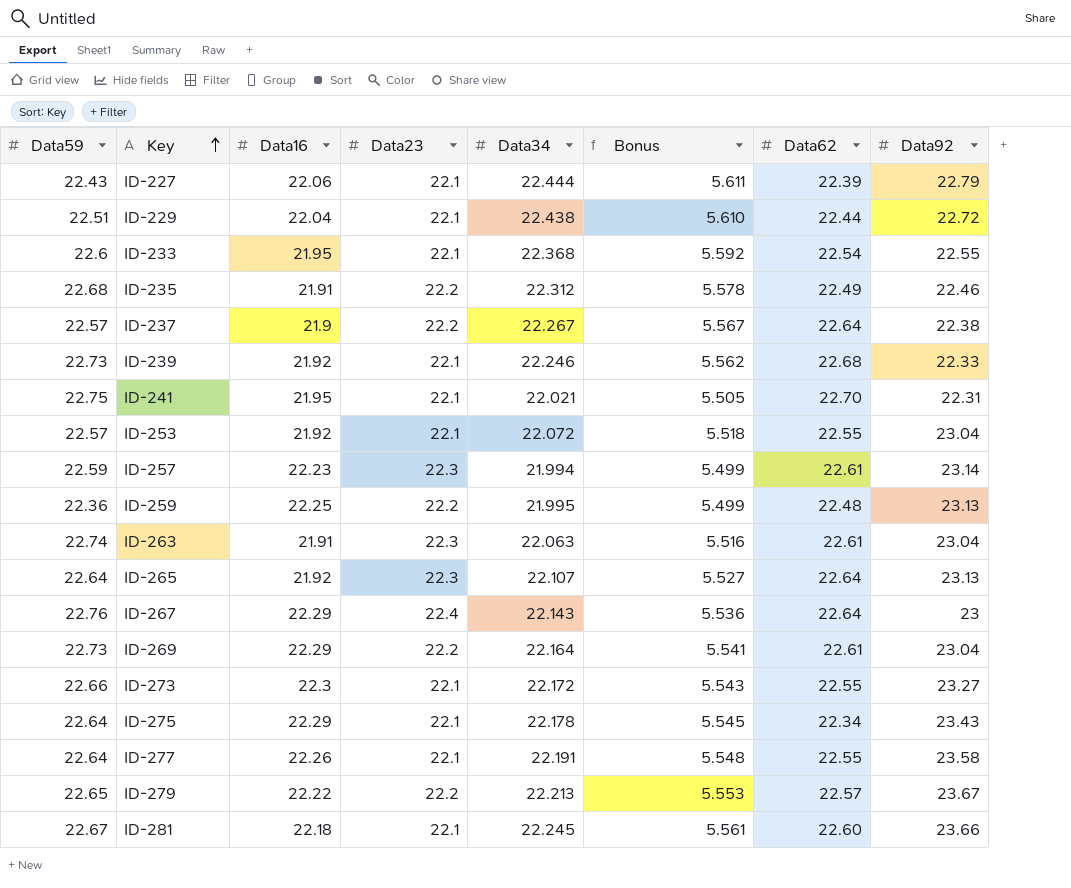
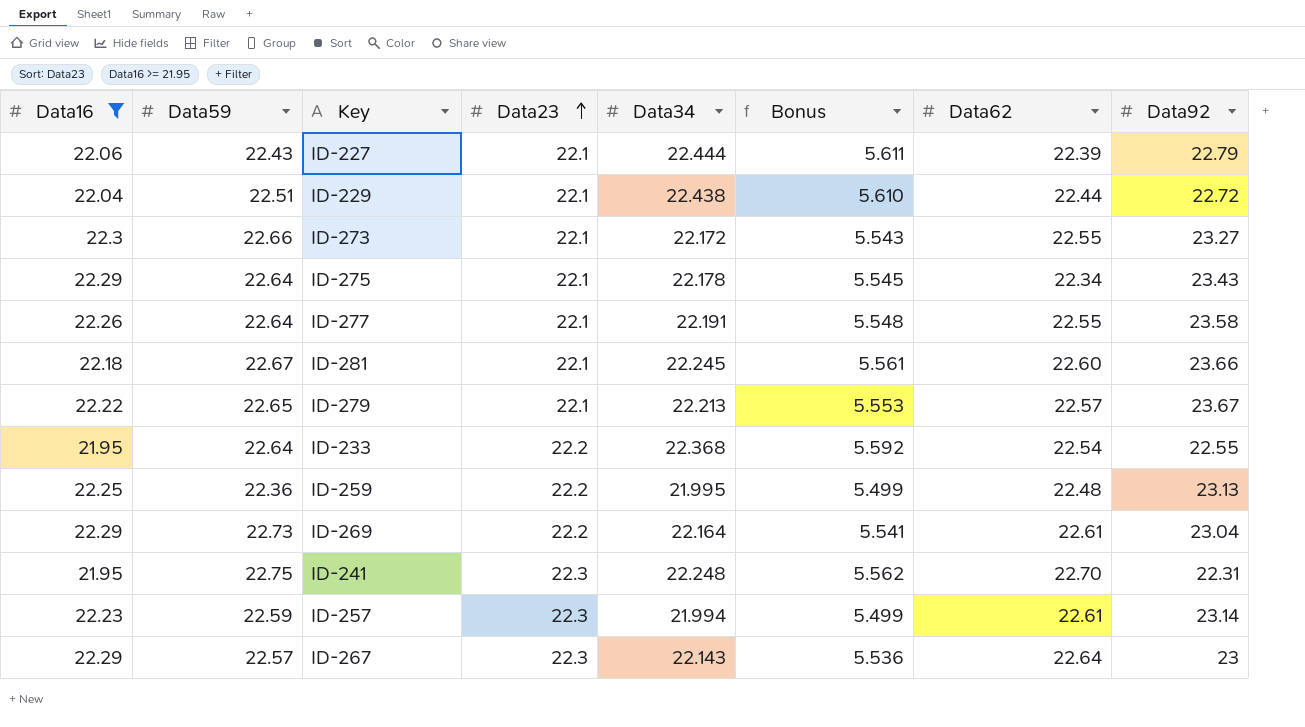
filter: none -> Data16 >= 21.95
row order: Key ascending -> Data23 ascending
column Data16 | position: 3 -> 1
ID-279 | Data23: 22.2 -> 22.1
ID-233 | Data59: 22.6 -> 22.64
ID-233 | Data23: 22.1 -> 22.2
ID-241 | Data23: 22.1 -> 22.3
ID-241 | Data34: 22.021 -> 22.248
ID-241 | Bonus: 5.505 -> 5.562
ID-267 | Data59: 22.76 -> 22.57
ID-267 | Data23: 22.4 -> 22.3

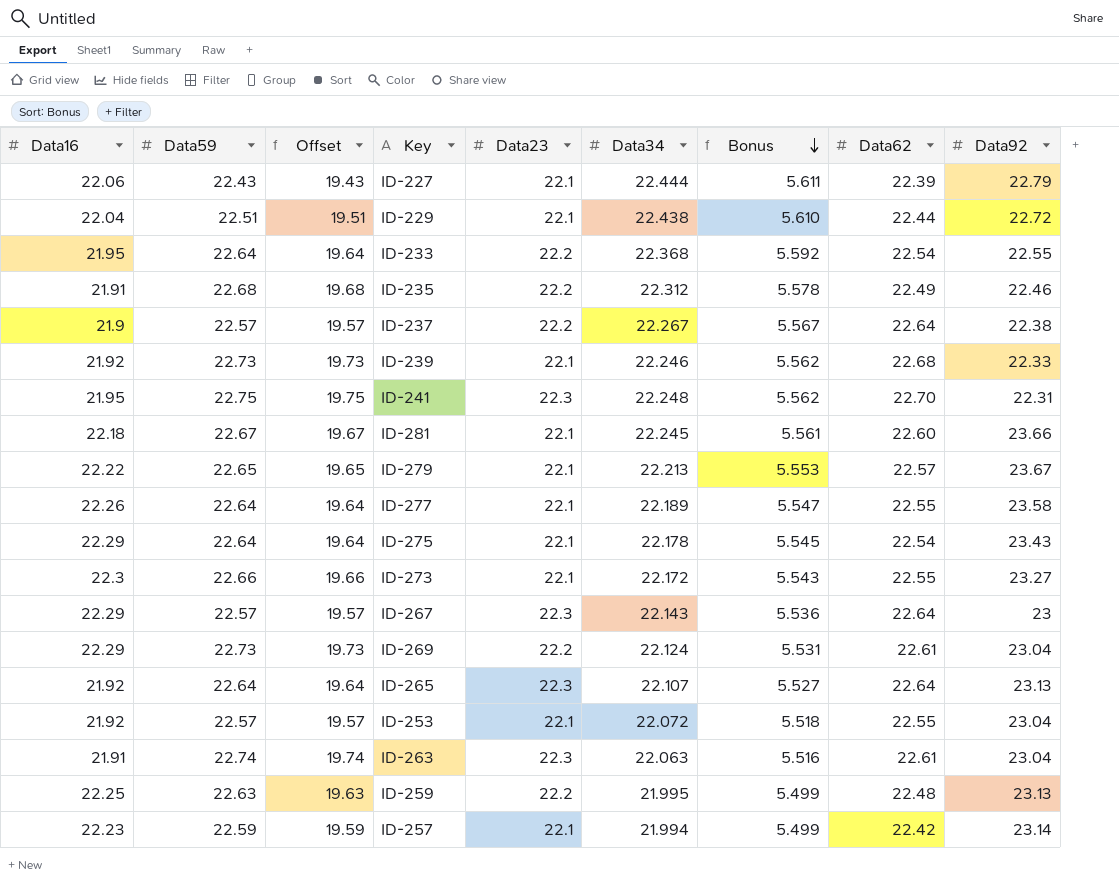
filter: Data16 >= 21.95 -> none
row order: Data23 ascending -> Bonus descending
column Offset | formula: none -> [Data59] - 3
ID-277 | Data34: 22.191 -> 22.189
ID-277 | Bonus: 5.548 -> 5.547
ID-275 | Data62: 22.34 -> 22.54
ID-269 | Data34: 22.164 -> 22.124
ID-269 | Bonus: 5.541 -> 5.531
ID-259 | Data59: 22.36 -> 22.63
ID-257 | Data23: 22.3 -> 22.1
ID-257 | Data62: 22.61 -> 22.42

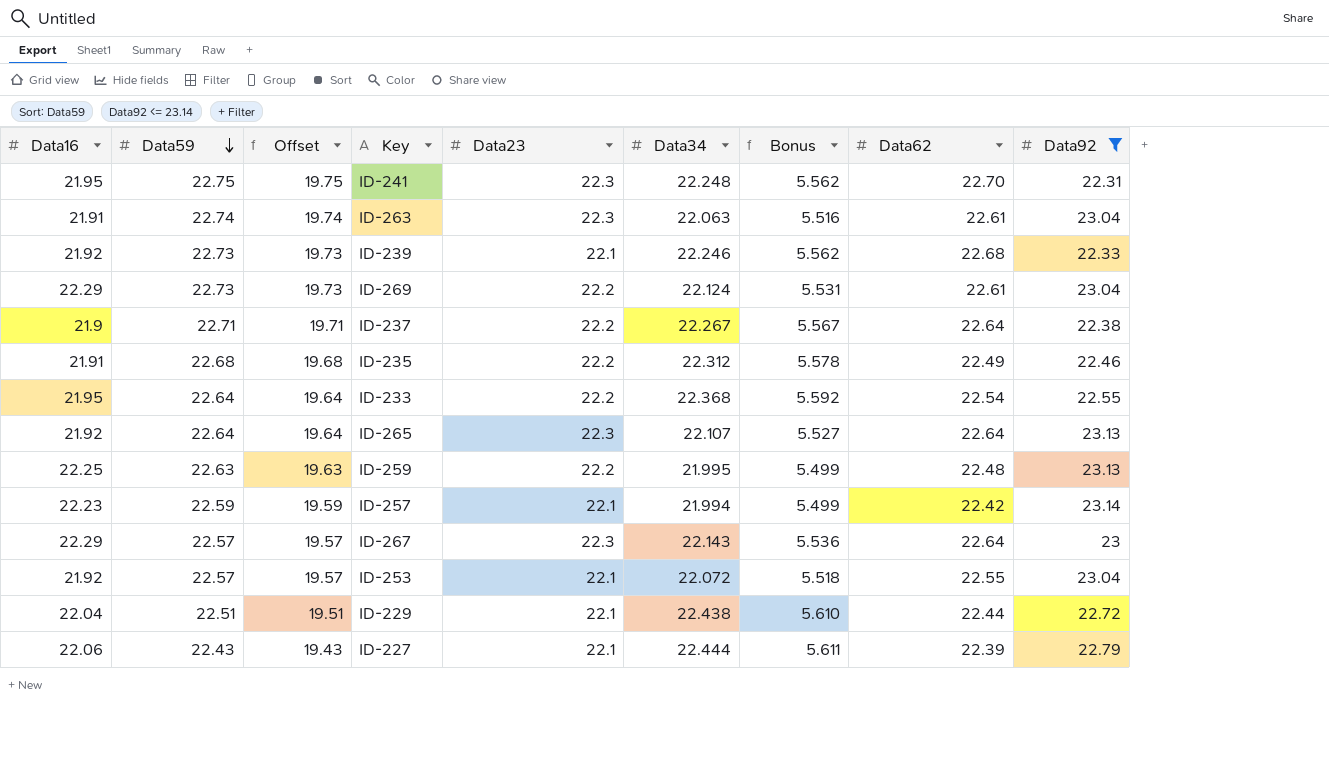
filter: none -> Data92 <= 23.14
row order: Bonus descending -> Data59 descending
ID-237 | Data59: 22.57 -> 22.71
ID-237 | Offset: 19.57 -> 19.71

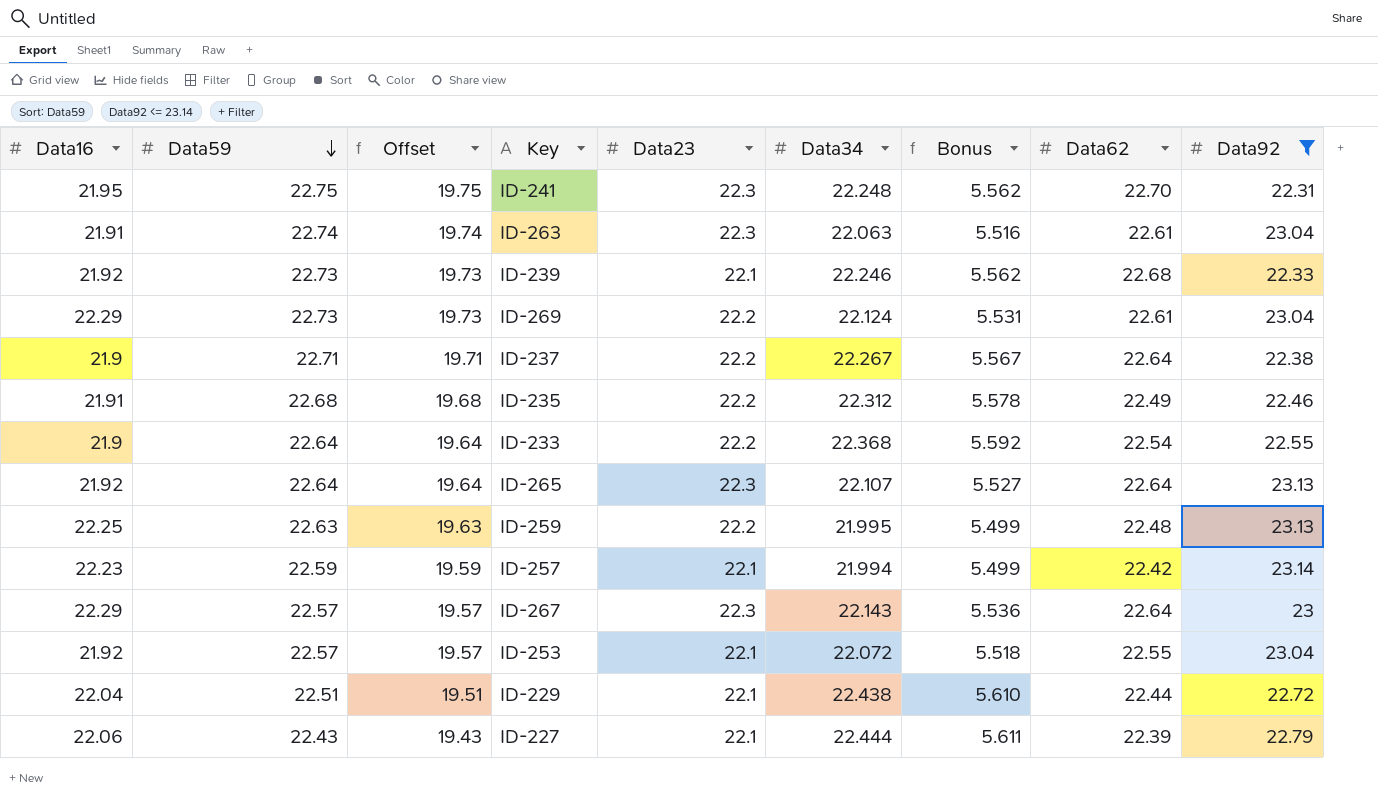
ID-233 | Data16: 21.95 -> 21.9

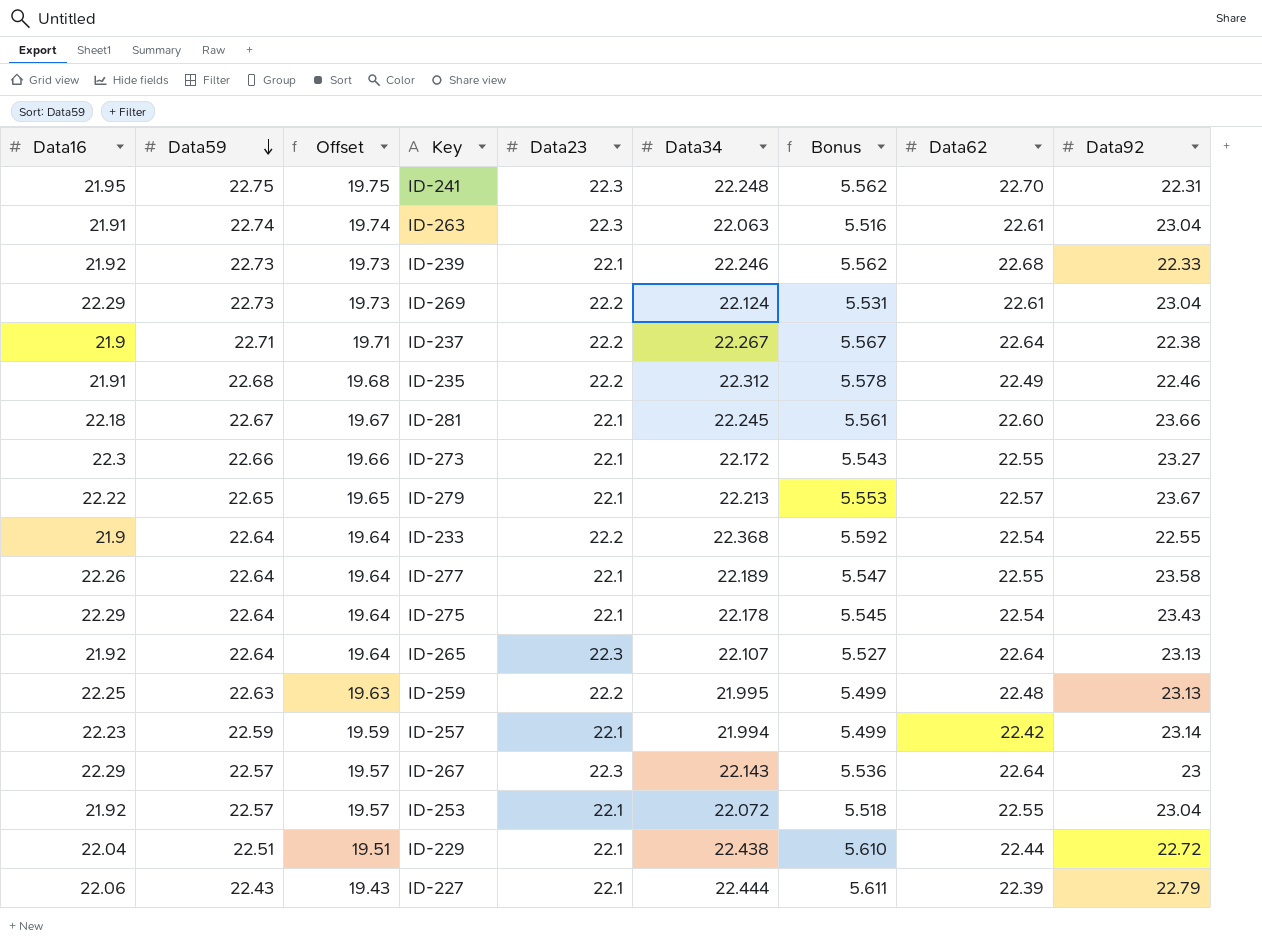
filter: Data92 <= 23.14 -> none

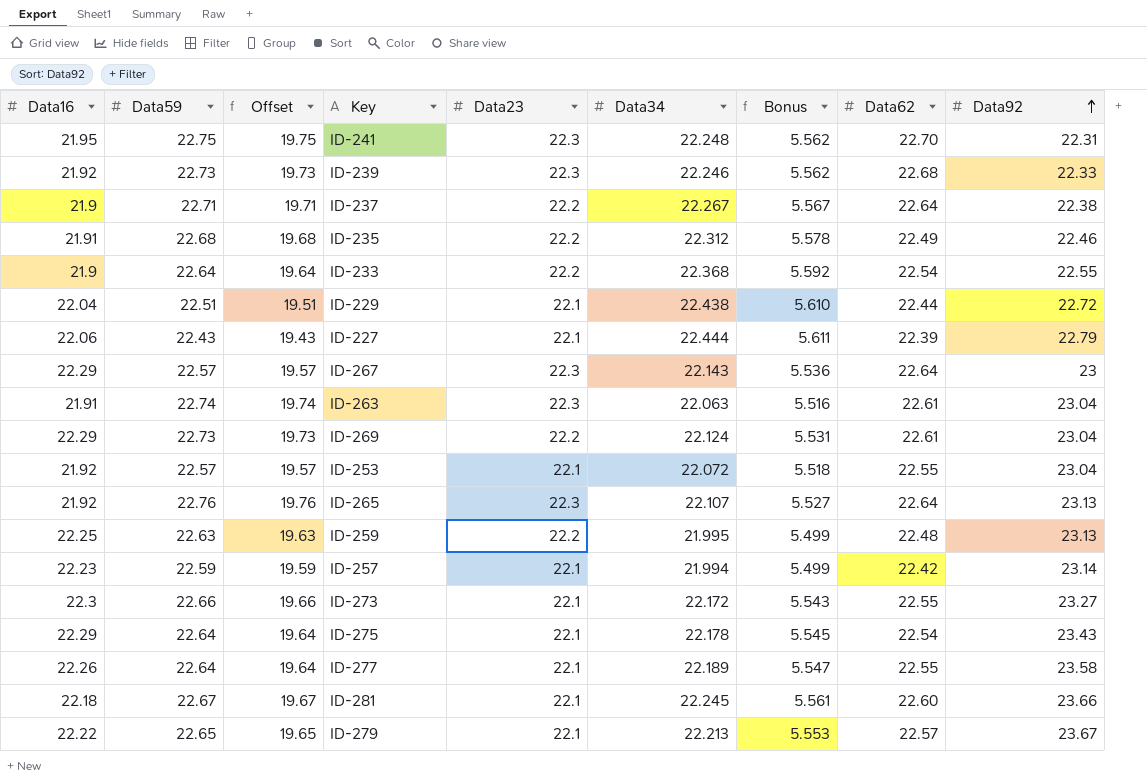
row order: Data59 descending -> Data92 ascending
ID-239 | Data23: 22.1 -> 22.3
ID-265 | Data59: 22.64 -> 22.76
ID-265 | Offset: 19.64 -> 19.76

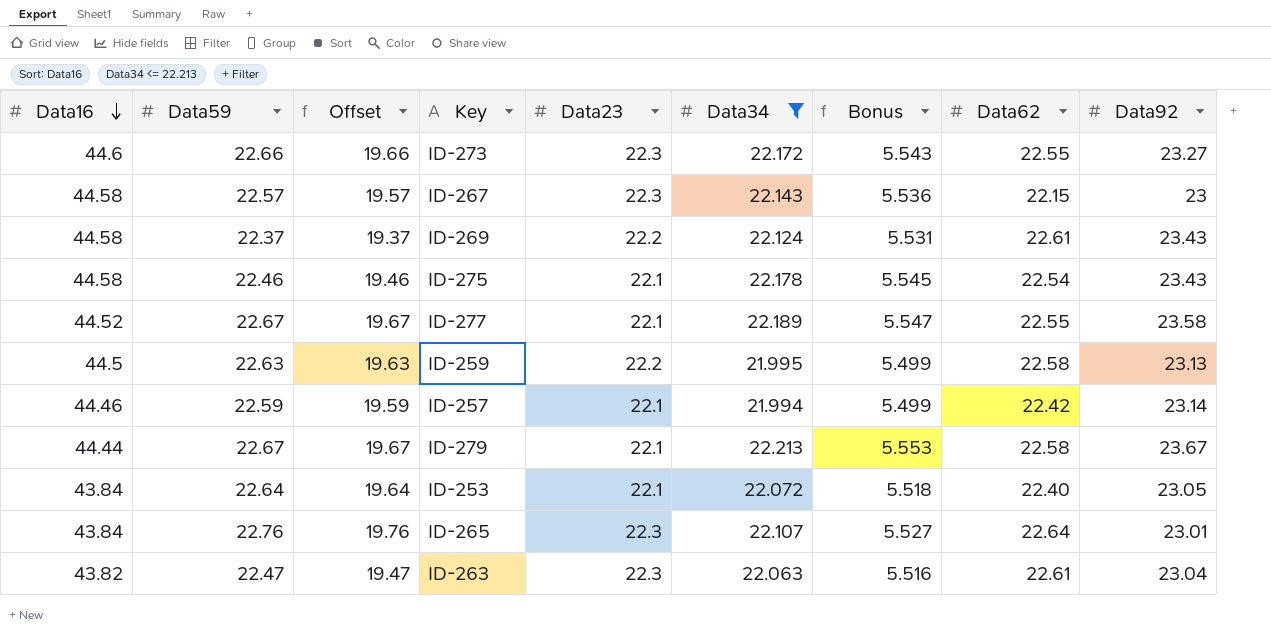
filter: none -> Data34 <= 22.213
row order: Data92 ascending -> Data16 descending
ID-273 | Data16: 22.3 -> 44.6
ID-273 | Data23: 22.1 -> 22.3
ID-267 | Data16: 22.29 -> 44.58
ID-267 | Data62: 22.64 -> 22.15
ID-269 | Data16: 22.29 -> 44.58
ID-269 | Data59: 22.73 -> 22.37
ID-269 | Offset: 19.73 -> 19.37
ID-269 | Data92: 23.04 -> 23.43
ID-275 | Data16: 22.29 -> 44.58
ID-275 | Data59: 22.64 -> 22.46
ID-275 | Offset: 19.64 -> 19.46
ID-277 | Data16: 22.26 -> 44.52
ID-277 | Data59: 22.64 -> 22.67
ID-277 | Offset: 19.64 -> 19.67
ID-259 | Data16: 22.25 -> 44.5
ID-259 | Data62: 22.48 -> 22.58
ID-257 | Data16: 22.23 -> 44.46
ID-279 | Data16: 22.22 -> 44.44
ID-279 | Data59: 22.65 -> 22.67
ID-279 | Offset: 19.65 -> 19.67
ID-279 | Data62: 22.57 -> 22.58
ID-253 | Data16: 21.92 -> 43.84
ID-253 | Data59: 22.57 -> 22.64
ID-253 | Offset: 19.57 -> 19.64
ID-253 | Data62: 22.55 -> 22.40
ID-253 | Data92: 23.04 -> 23.05
ID-265 | Data16: 21.92 -> 43.84
ID-265 | Data92: 23.13 -> 23.01
ID-263 | Data16: 21.91 -> 43.82
ID-263 | Data59: 22.74 -> 22.47
ID-263 | Offset: 19.74 -> 19.47

